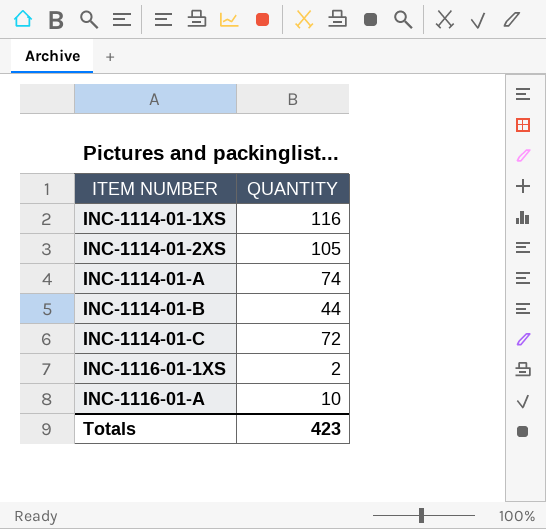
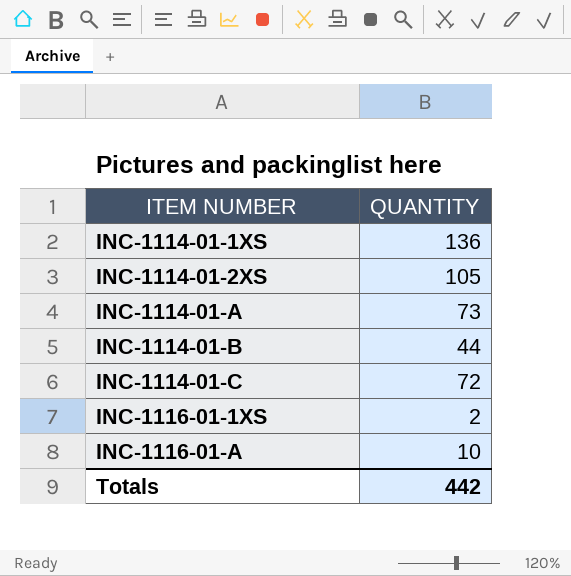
INC-1114-01-1XS | QUANTITY: 116 -> 136
INC-1114-01-A | QUANTITY: 74 -> 73
Totals | QUANTITY: 423 -> 442

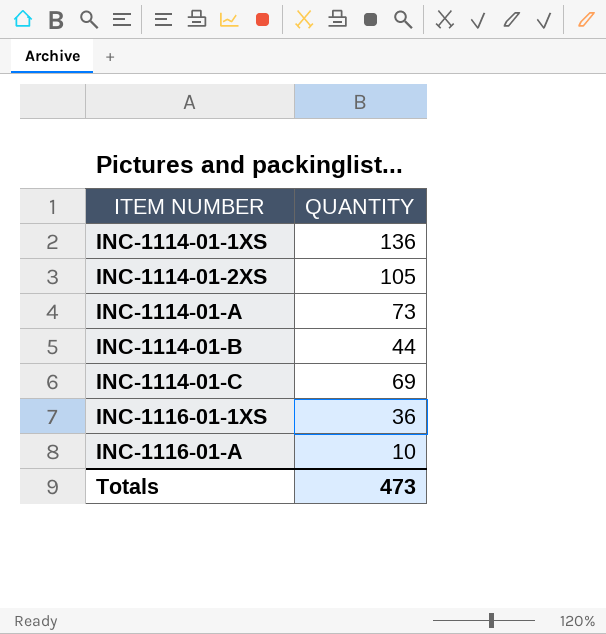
INC-1114-01-C | QUANTITY: 72 -> 69
INC-1116-01-1XS | QUANTITY: 2 -> 36
Totals | QUANTITY: 442 -> 473

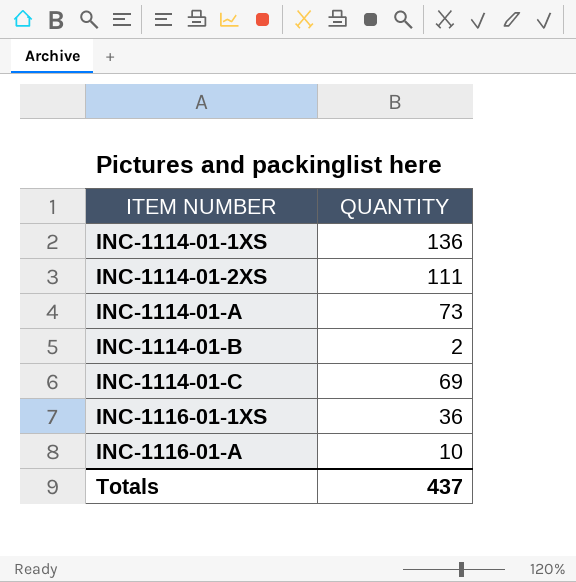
INC-1114-01-2XS | QUANTITY: 105 -> 111
INC-1114-01-B | QUANTITY: 44 -> 2
Totals | QUANTITY: 473 -> 437

